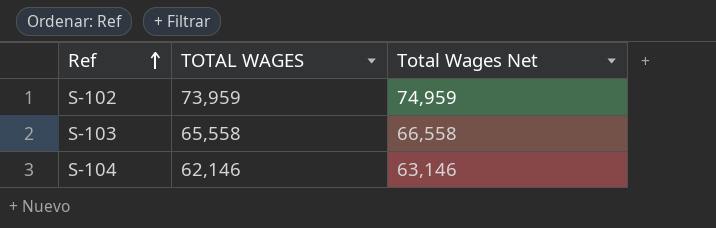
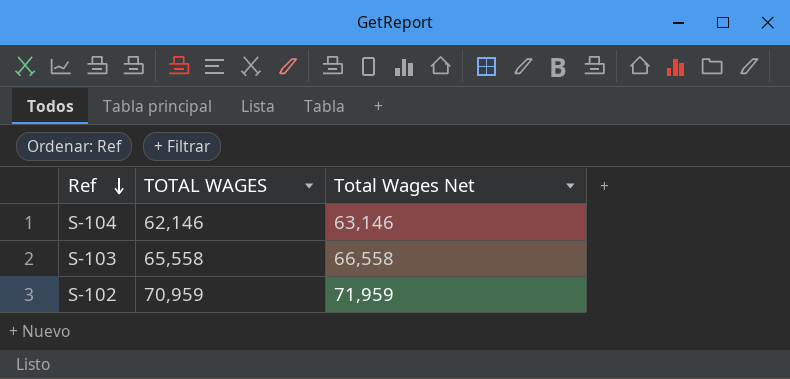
row order: Ref ascending -> Ref descending
S-102 | TOTAL WAGES: 73,959 -> 70,959
S-102 | Total Wages Net: 74,959 -> 71,959

